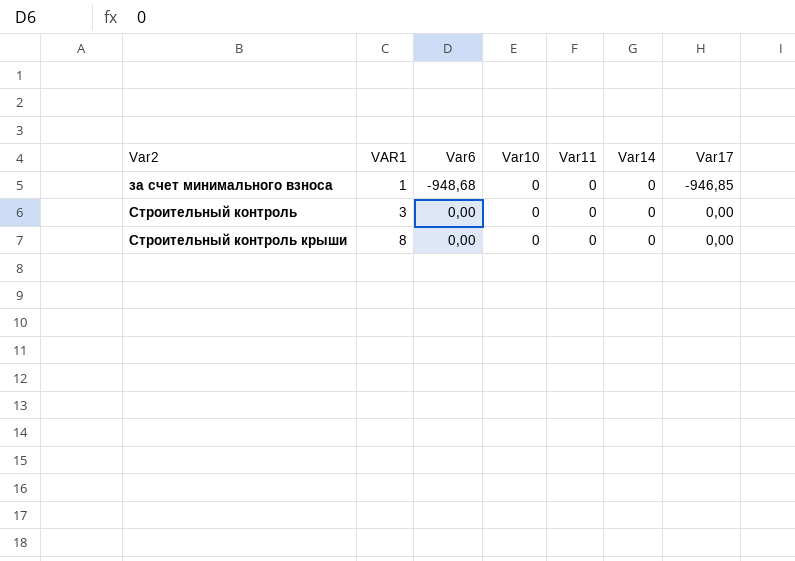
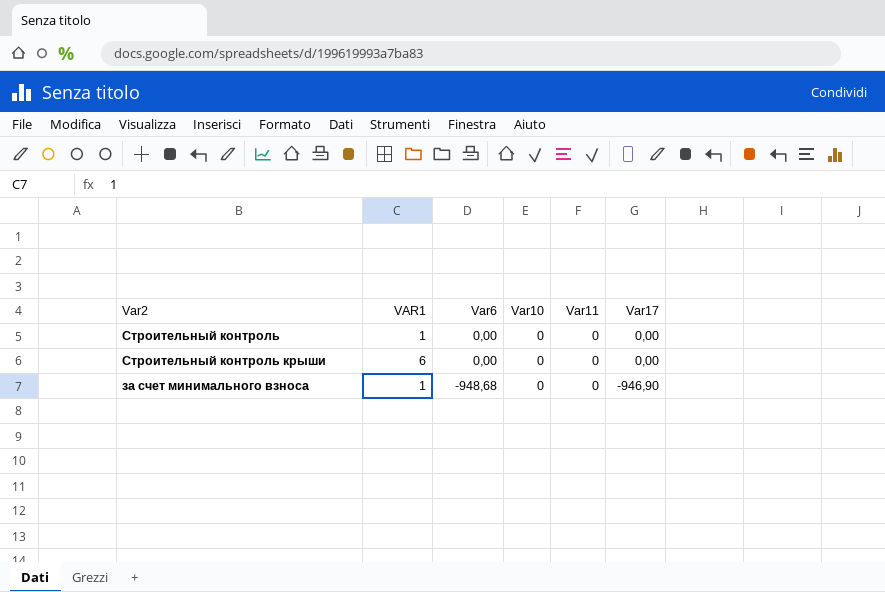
row order: Var2 ascending -> Var6 descending
column Var14 | position: 6 -> none
Строительный контроль | VAR1: 3 -> 1
Строительный контроль крыши | VAR1: 8 -> 6
за счет минимального взноса | Var17: -946,85 -> -946,90

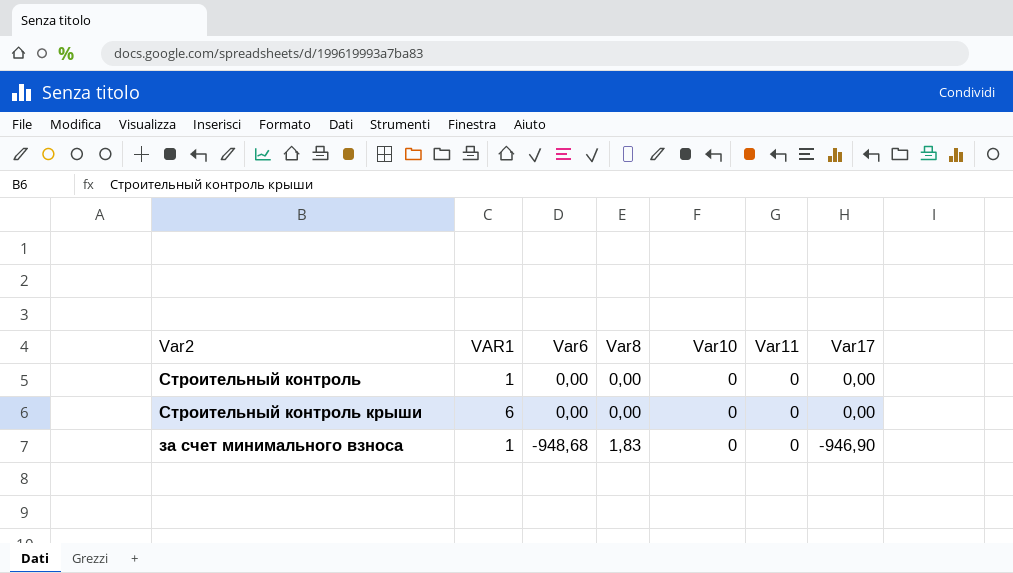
column Var8 | position: none -> 4

